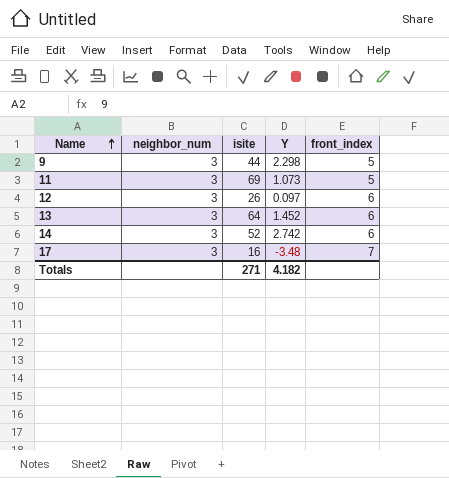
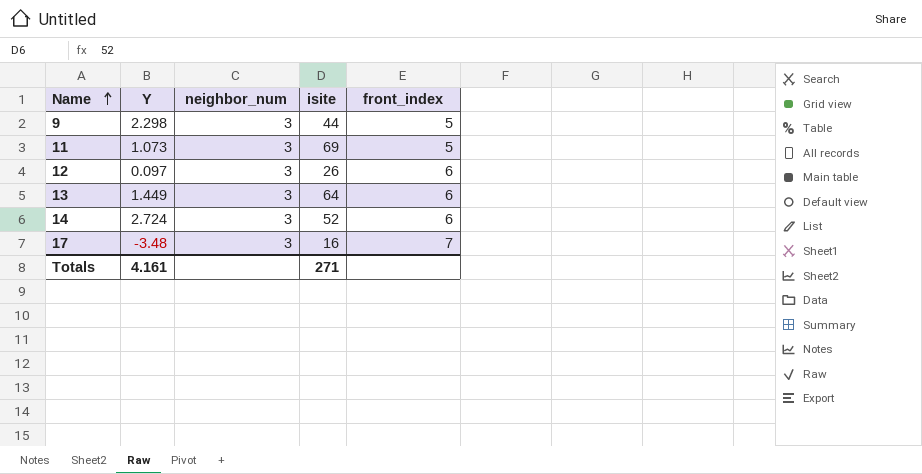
column Y | position: 4 -> 2
13 | Y: 1.452 -> 1.449
14 | Y: 2.742 -> 2.724
Totals | Y: 4.182 -> 4.161

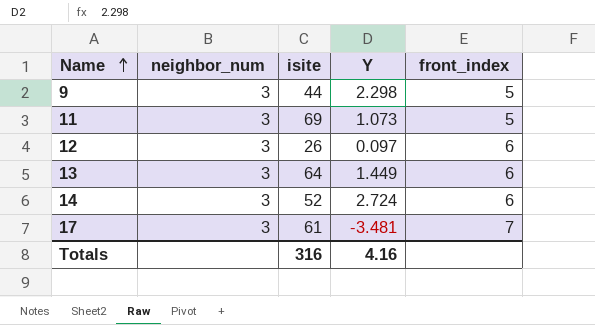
column Y | position: 2 -> 4
17 | isite: 16 -> 61
17 | Y: -3.48 -> -3.481
Totals | isite: 271 -> 316
Totals | Y: 4.161 -> 4.16

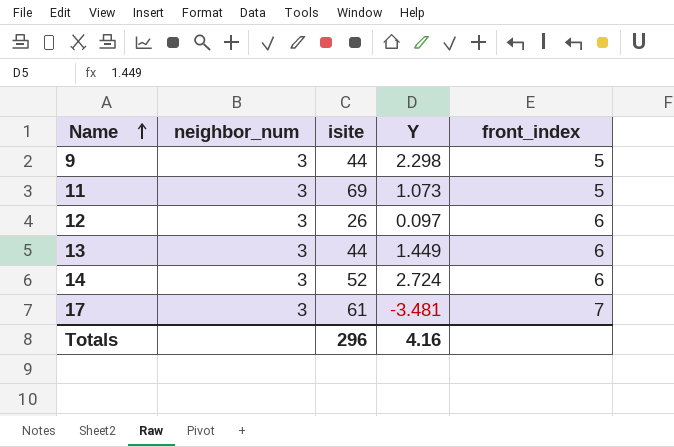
13 | isite: 64 -> 44
Totals | isite: 316 -> 296

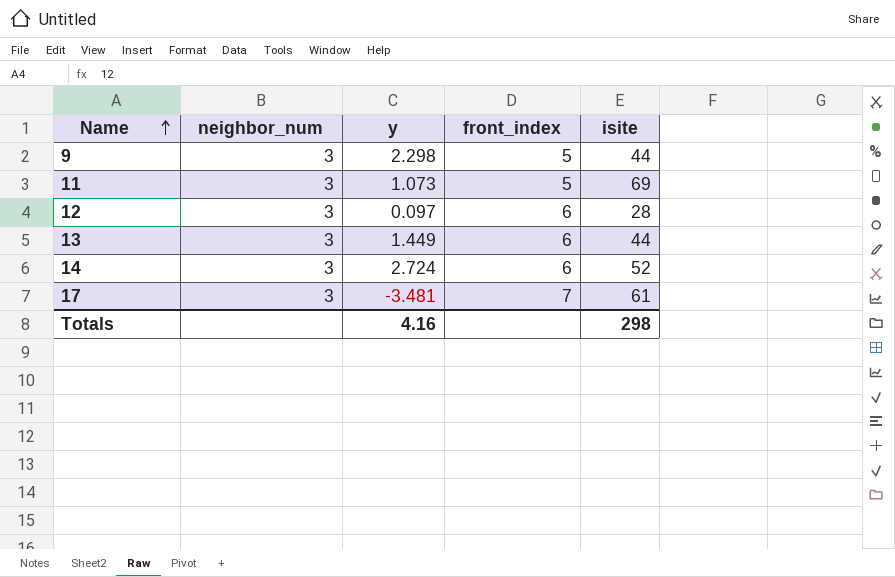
column name: Y -> y
column isite | position: 3 -> 5
12 | isite: 26 -> 28
Totals | isite: 296 -> 298

